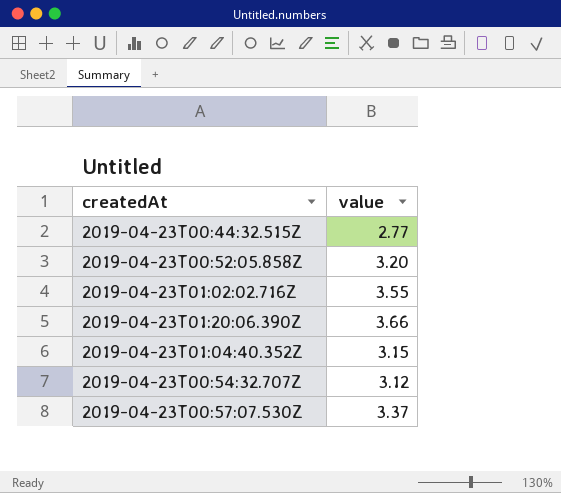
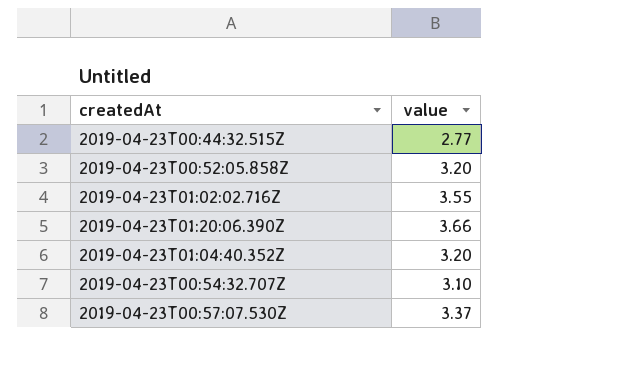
2019-04-23T01:04:40.352Z | value: 3.15 -> 3.20
2019-04-23T00:54:32.707Z | value: 3.12 -> 3.10

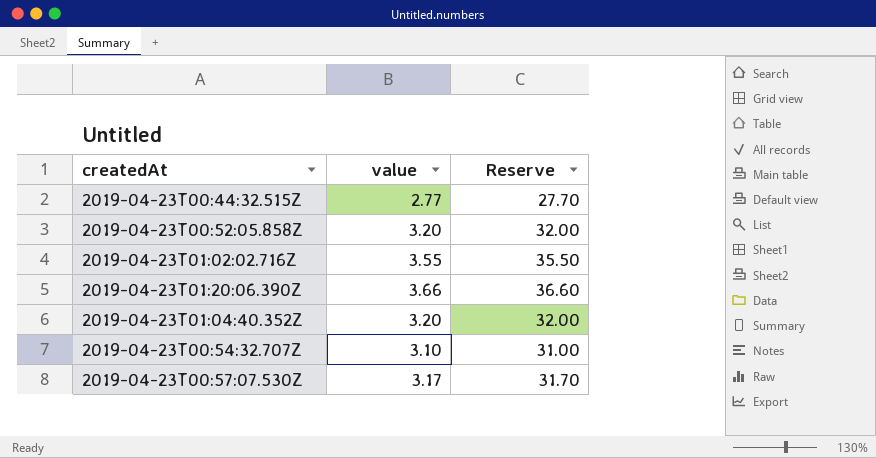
column Reserve | formula: none -> [value] * 10
2019-04-23T00:57:07.530Z | value: 3.37 -> 3.17

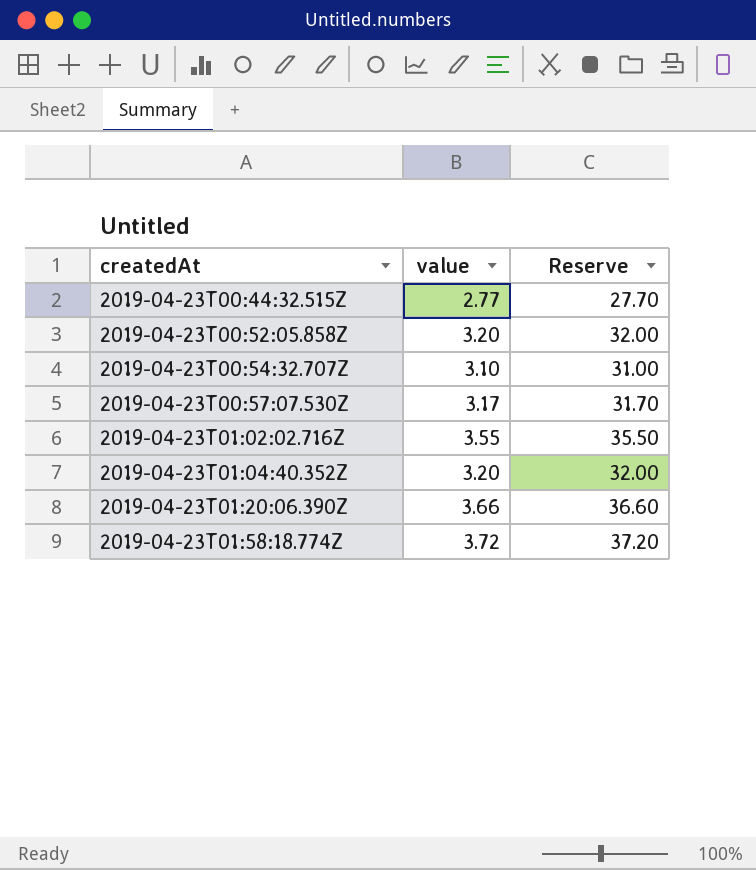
row order: none -> createdAt ascending
row 2019-04-23T01:58:18.774Z: none -> 3.72 | 37.20

